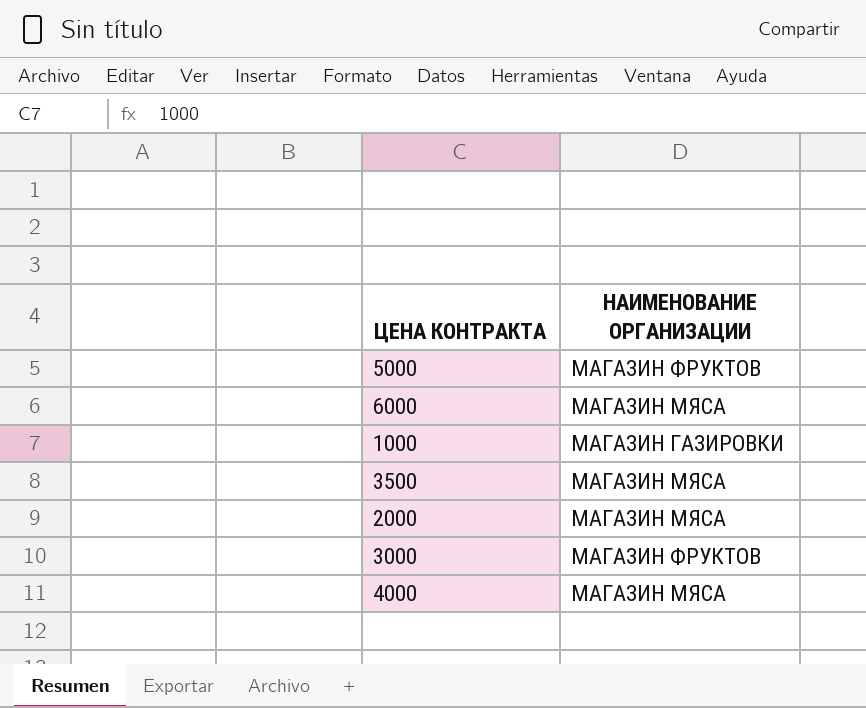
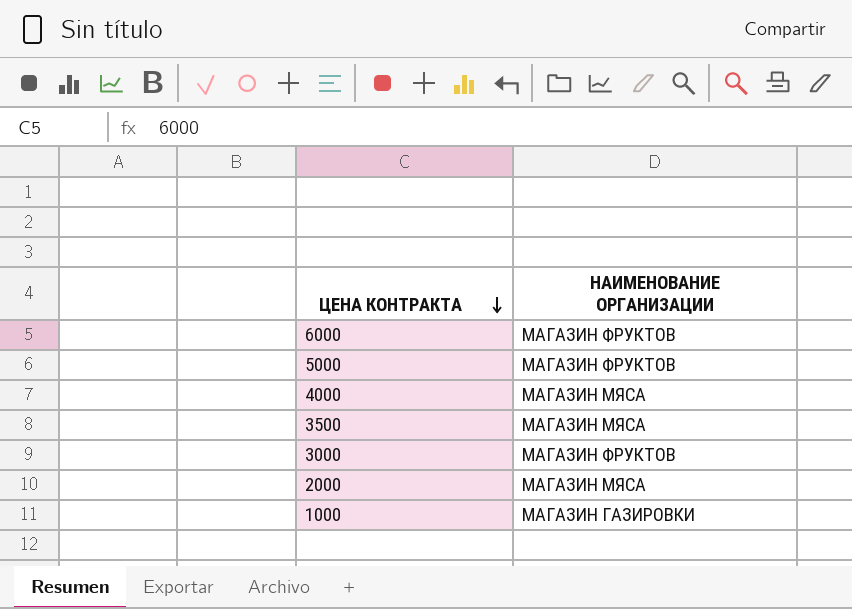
row order: none -> ЦЕНА КОНТРАКТА descending
6000 | НАИМЕНОВАНИЕ ОРГАНИЗАЦИИ: МАГАЗИН МЯСА -> МАГАЗИН ФРУКТОВ

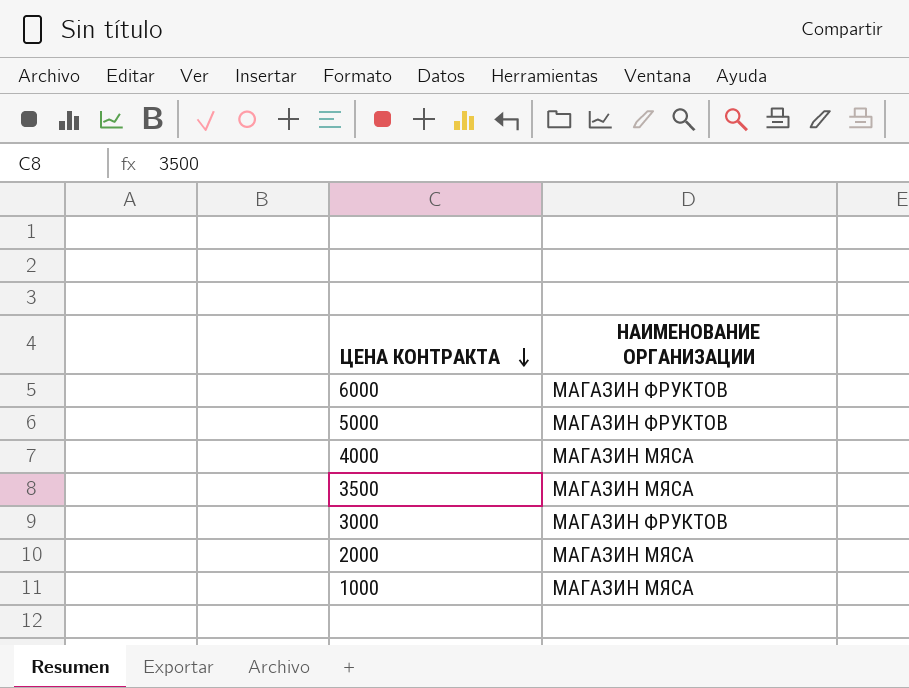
1000 | НАИМЕНОВАНИЕ ОРГАНИЗАЦИИ: МАГАЗИН ГАЗИРОВКИ -> МАГАЗИН МЯСА

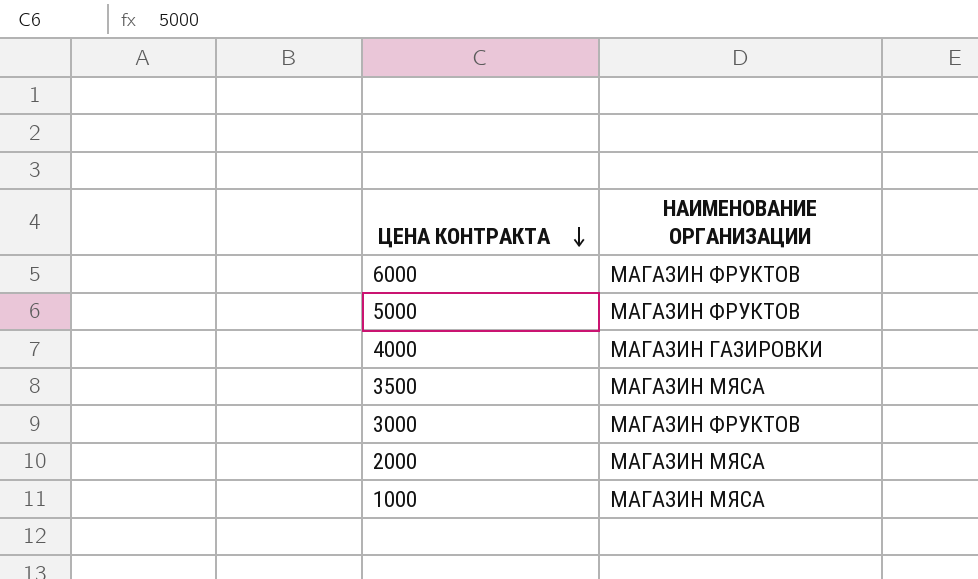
4000 | НАИМЕНОВАНИЕ ОРГАНИЗАЦИИ: МАГАЗИН МЯСА -> МАГАЗИН ГАЗИРОВКИ

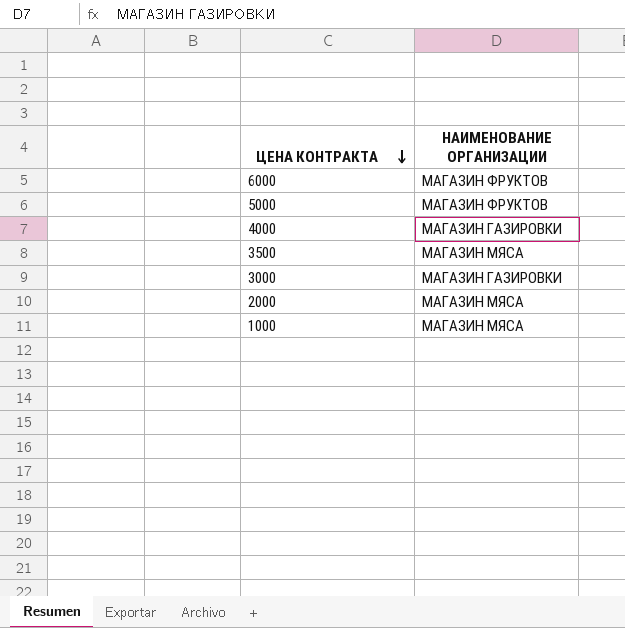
3000 | НАИМЕНОВАНИЕ ОРГАНИЗАЦИИ: МАГАЗИН ФРУКТОВ -> МАГАЗИН ГАЗИРОВКИ

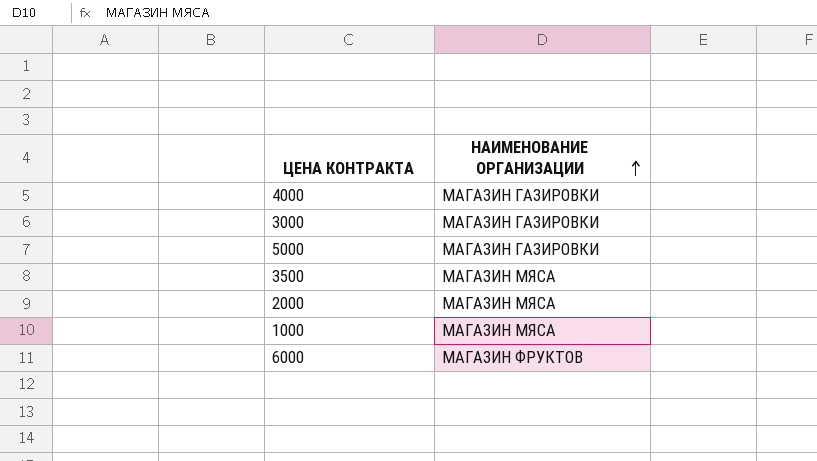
row order: ЦЕНА КОНТРАКТА descending -> НАИМЕНОВАНИЕ ОРГАНИЗАЦИИ ascending
5000 | НАИМЕНОВАНИЕ ОРГАНИЗАЦИИ: МАГАЗИН ФРУКТОВ -> МАГАЗИН ГАЗИРОВКИ

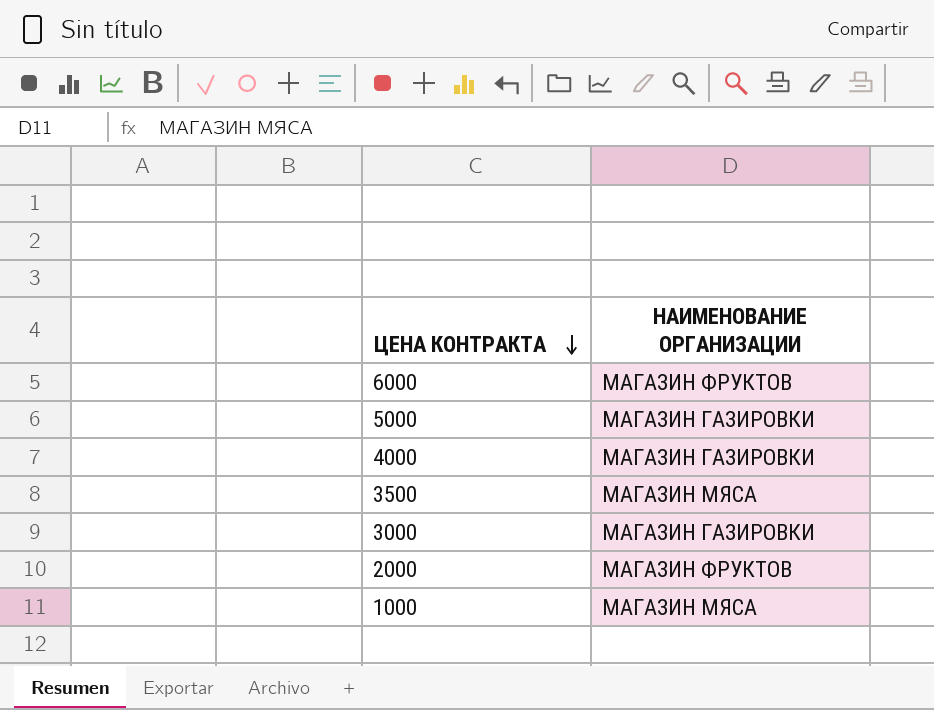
row order: НАИМЕНОВАНИЕ ОРГАНИЗАЦИИ ascending -> ЦЕНА КОНТРАКТА descending
2000 | НАИМЕНОВАНИЕ ОРГАНИЗАЦИИ: МАГАЗИН МЯСА -> МАГАЗИН ФРУКТОВ

